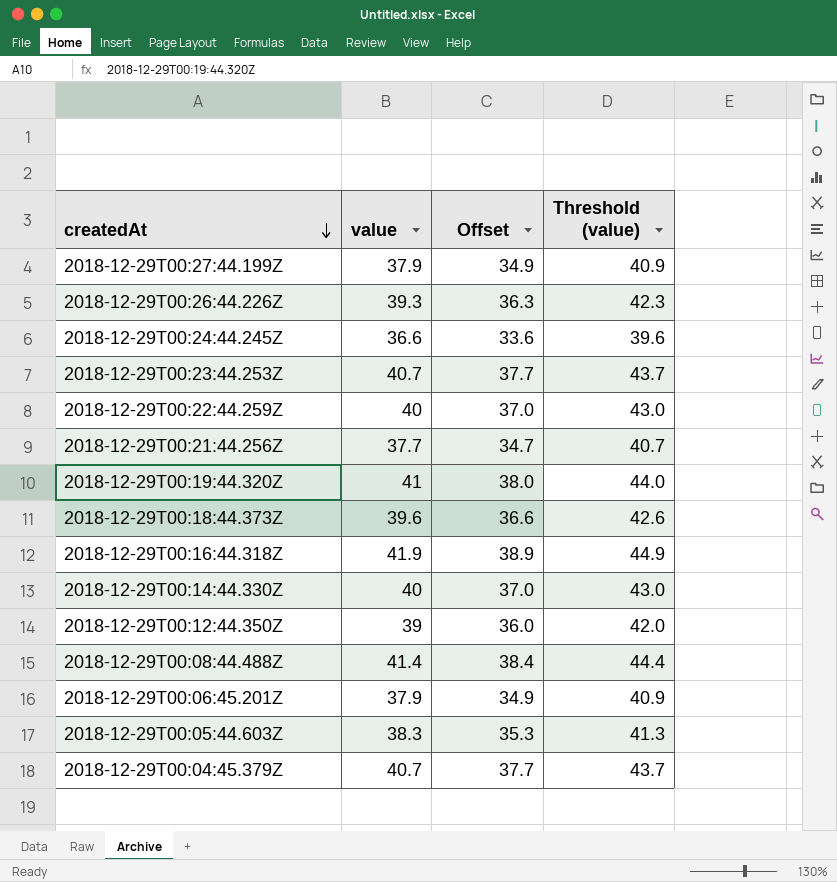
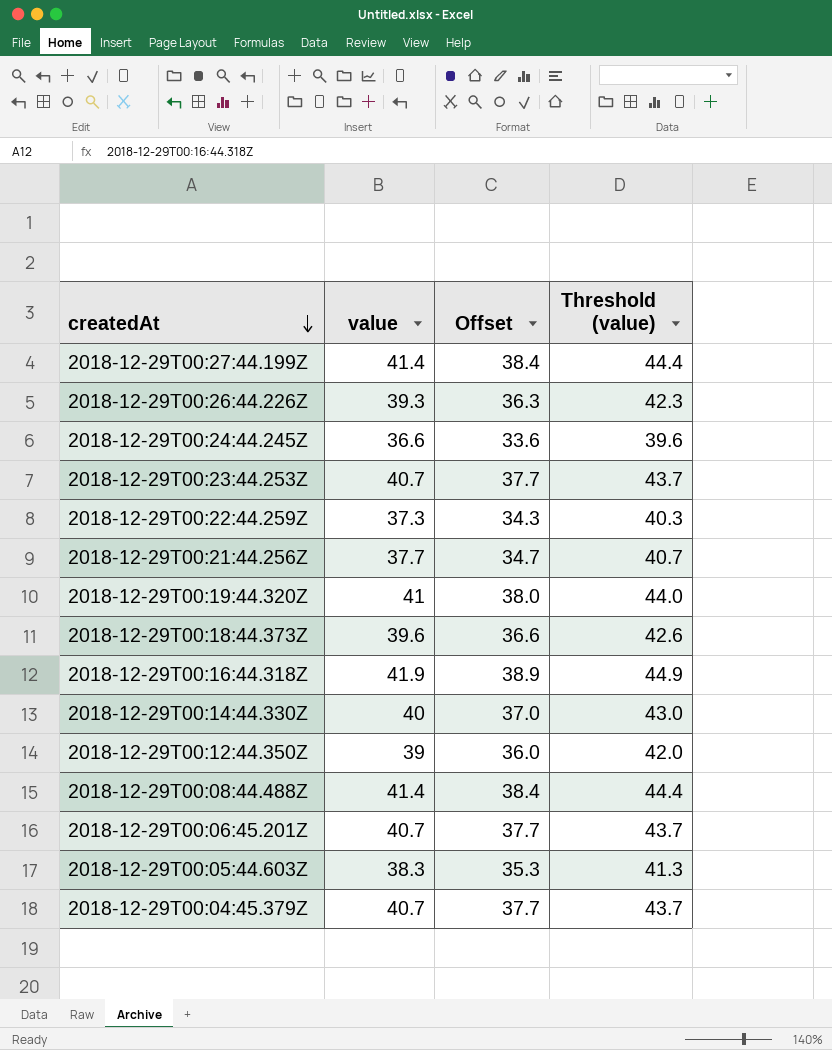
2018-12-29T00:27:44.199Z | value: 37.9 -> 41.4
2018-12-29T00:27:44.199Z | Offset: 34.9 -> 38.4
2018-12-29T00:27:44.199Z | Threshold (value): 40.9 -> 44.4
2018-12-29T00:22:44.259Z | value: 40 -> 37.3
2018-12-29T00:22:44.259Z | Offset: 37.0 -> 34.3
2018-12-29T00:22:44.259Z | Threshold (value): 43.0 -> 40.3
2018-12-29T00:06:45.201Z | value: 37.9 -> 40.7
2018-12-29T00:06:45.201Z | Offset: 34.9 -> 37.7
2018-12-29T00:06:45.201Z | Threshold (value): 40.9 -> 43.7

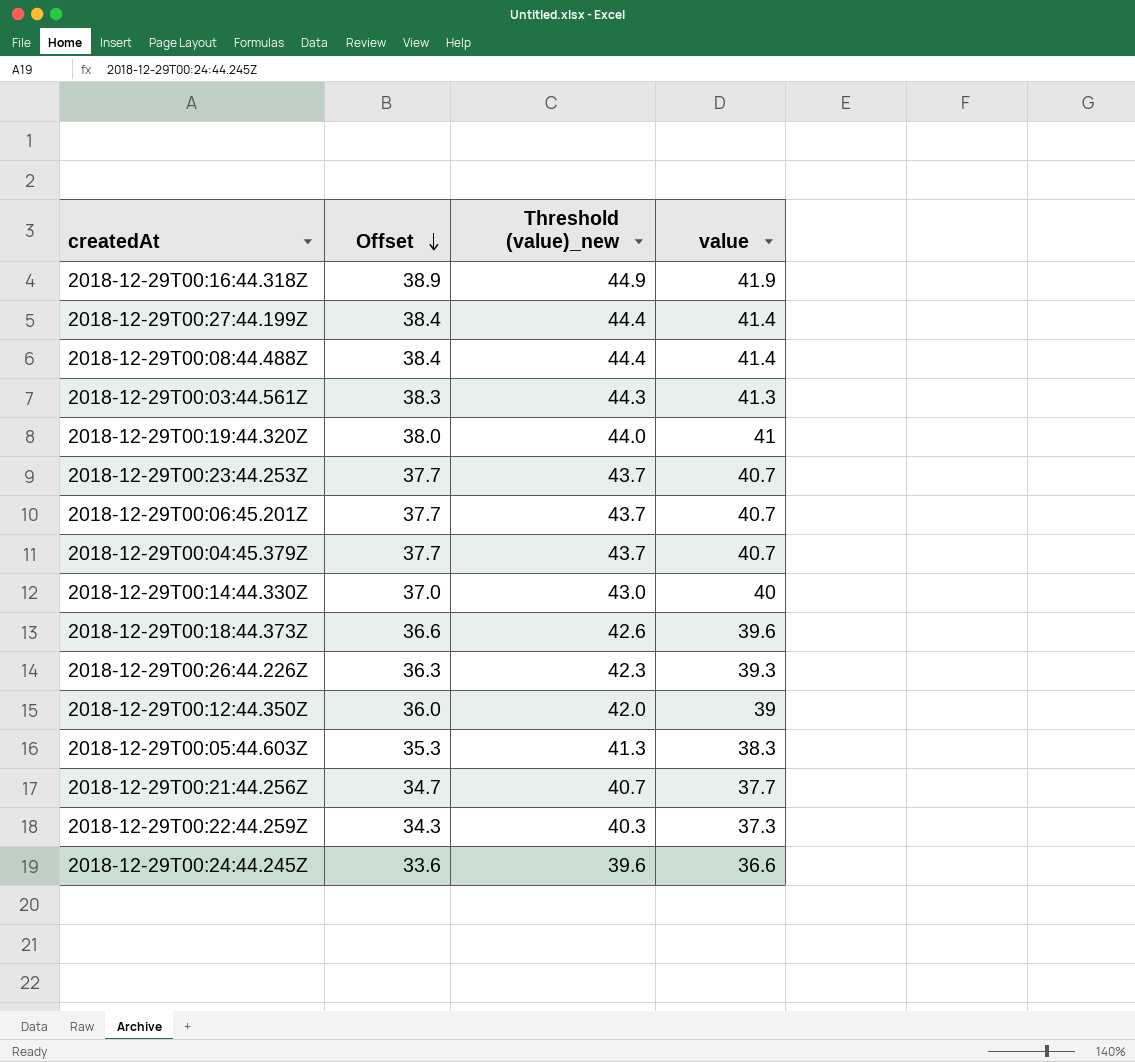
row order: createdAt descending -> Offset descending
column name: Threshold (value) -> Threshold (value)_new
column value | position: 2 -> 4
row 2018-12-29T00:03:44.561Z: none -> 38.3 | 44.3 | 41.3

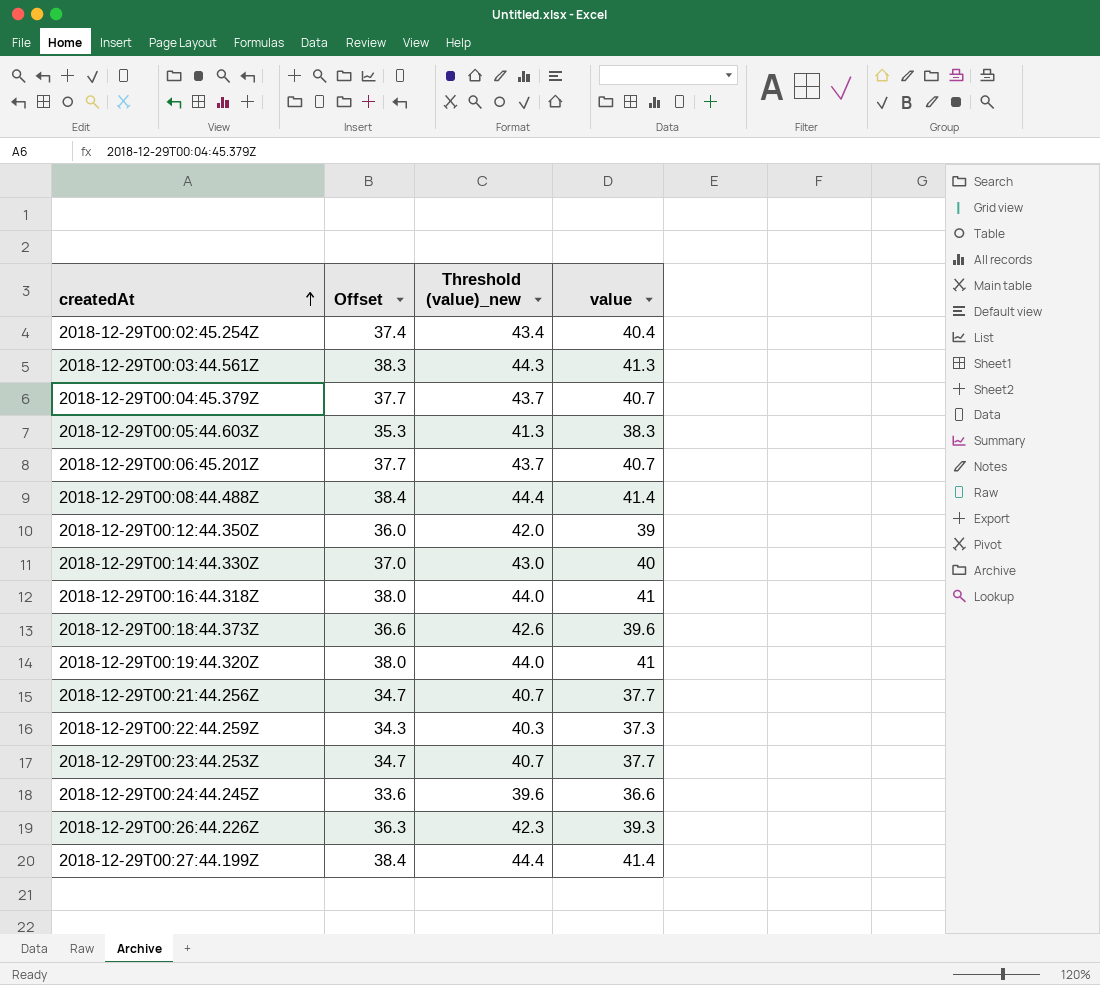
row order: Offset descending -> createdAt ascending
row 2018-12-29T00:02:45.254Z: none -> 37.4 | 43.4 | 40.4
2018-12-29T00:16:44.318Z | Offset: 38.9 -> 38.0
2018-12-29T00:16:44.318Z | Threshold (value)_new: 44.9 -> 44.0
2018-12-29T00:16:44.318Z | value: 41.9 -> 41
2018-12-29T00:23:44.253Z | Offset: 37.7 -> 34.7
2018-12-29T00:23:44.253Z | Threshold (value)_new: 43.7 -> 40.7
2018-12-29T00:23:44.253Z | value: 40.7 -> 37.7

